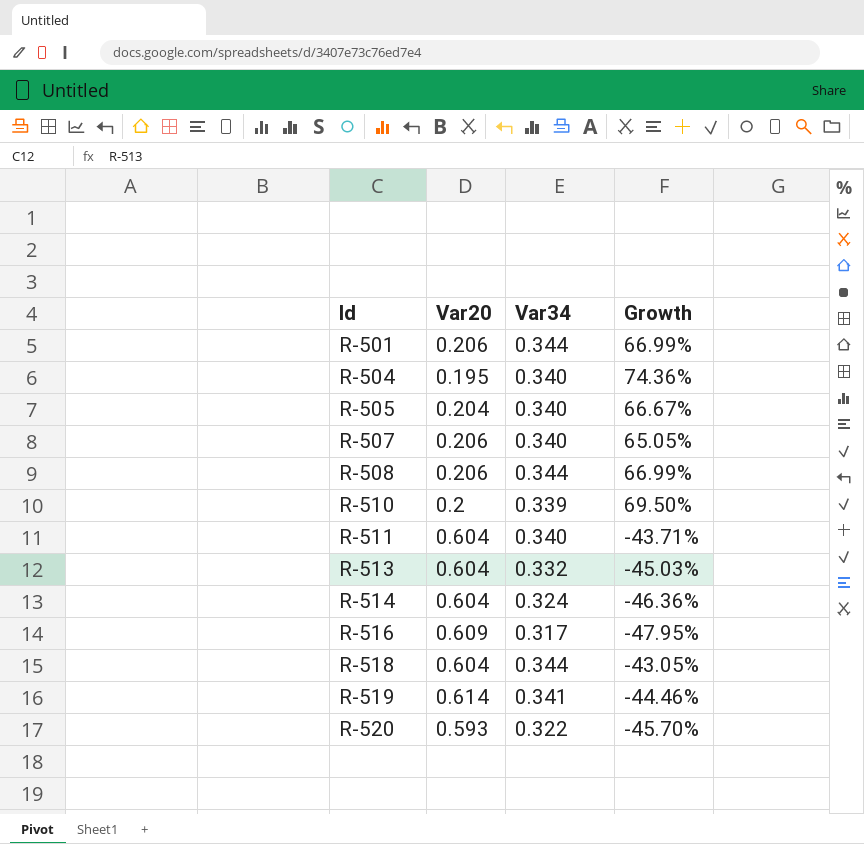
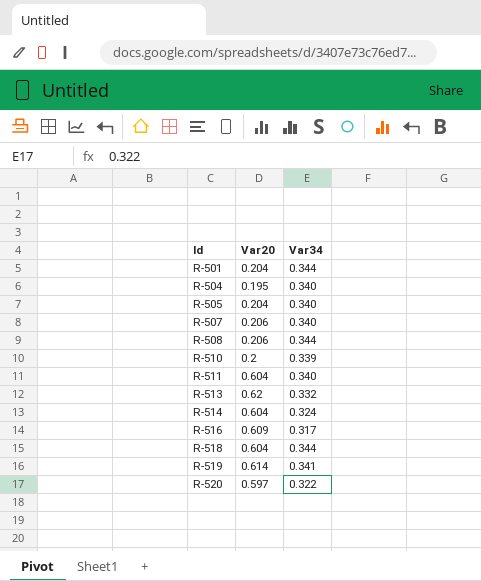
column Growth | formula: ([Var34] - [Var20]) / [Var20] -> none
R-501 | Var20: 0.206 -> 0.204
R-513 | Var20: 0.604 -> 0.62
R-520 | Var20: 0.593 -> 0.597

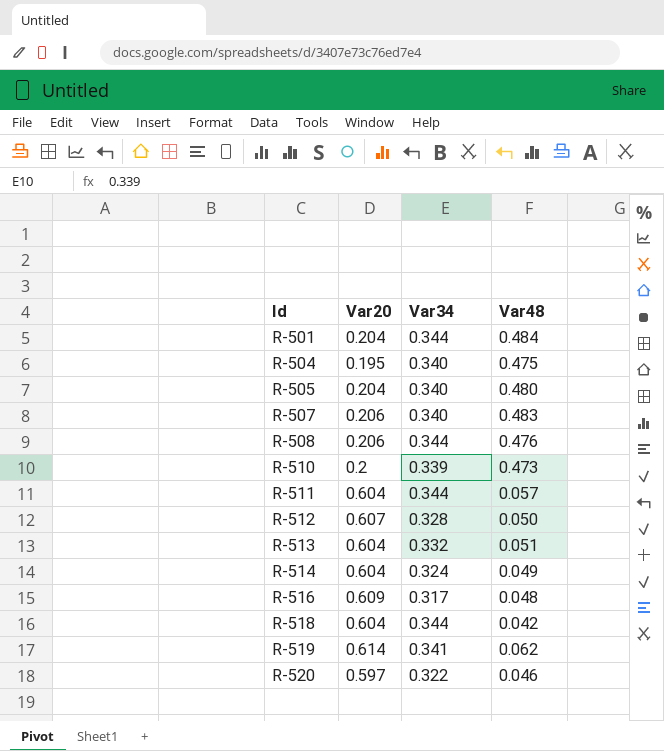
column Var48 | position: none -> 4
R-511 | Var34: 0.340 -> 0.344
row R-512: none -> 0.607 | 0.328 | 0.050
R-513 | Var20: 0.62 -> 0.604

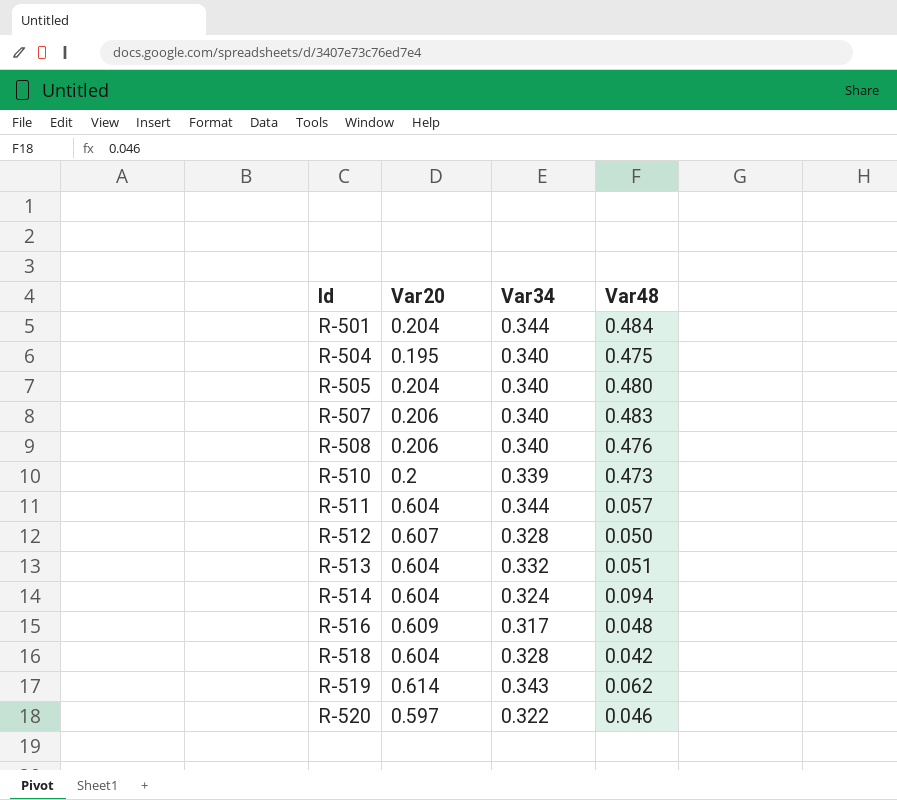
R-508 | Var34: 0.344 -> 0.340
R-514 | Var48: 0.049 -> 0.094
R-518 | Var34: 0.344 -> 0.328
R-519 | Var34: 0.341 -> 0.343

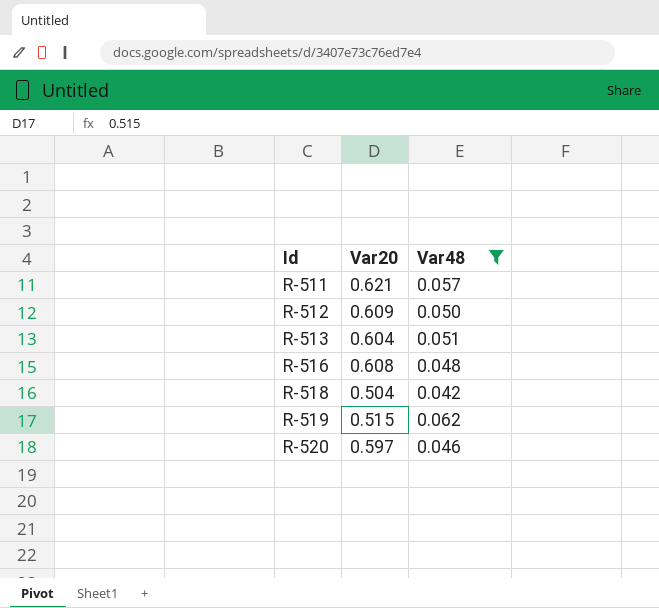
filter: none -> Var48 <= 0.062
column Var34 | position: 3 -> none
R-511 | Var20: 0.604 -> 0.621
R-512 | Var20: 0.607 -> 0.609
R-516 | Var20: 0.609 -> 0.608
R-518 | Var20: 0.604 -> 0.504
R-519 | Var20: 0.614 -> 0.515

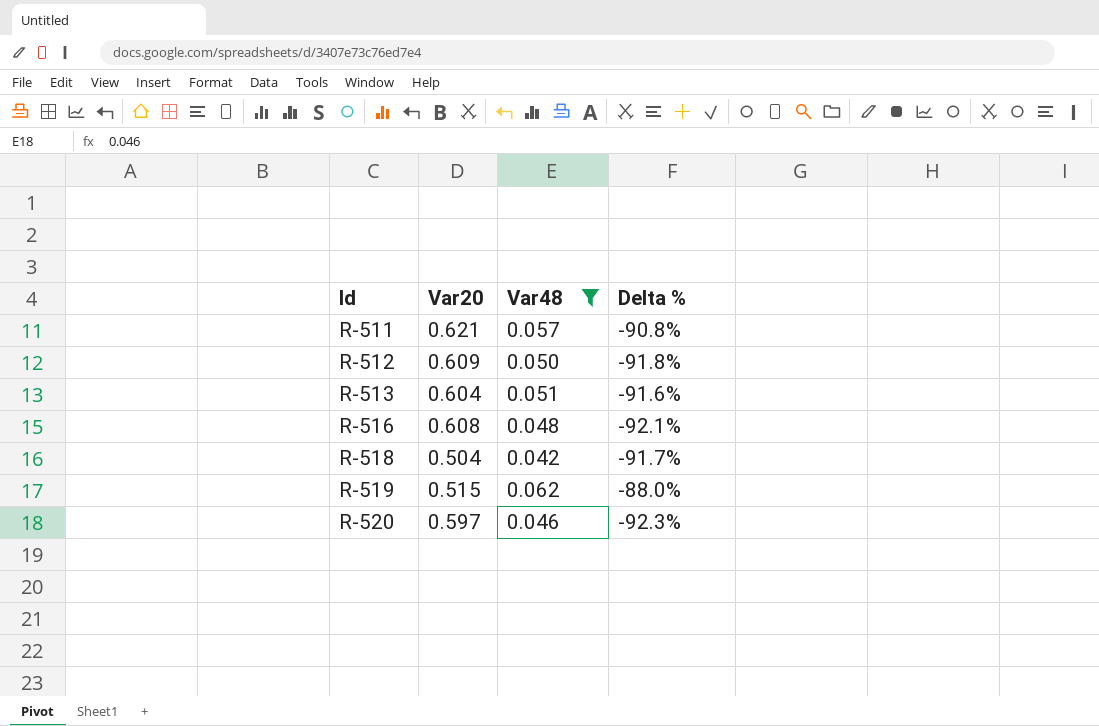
column Delta % | formula: none -> ([Var48] - [Var20]) / [Var20]

